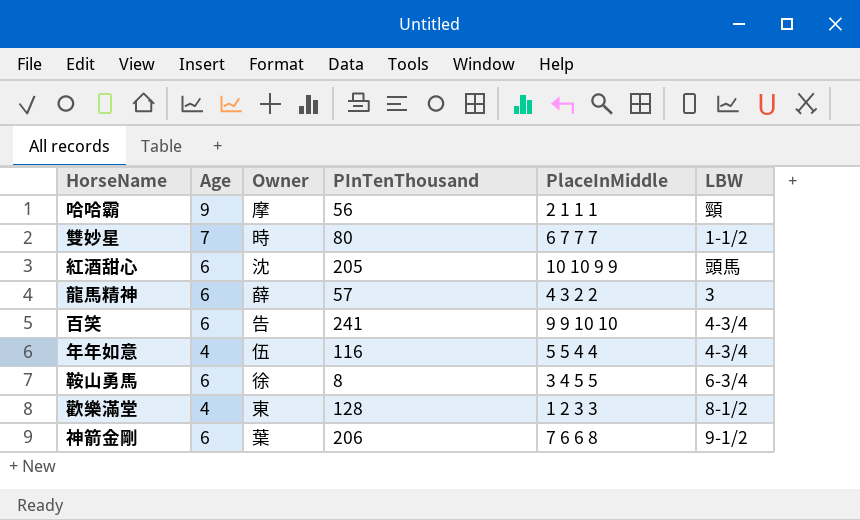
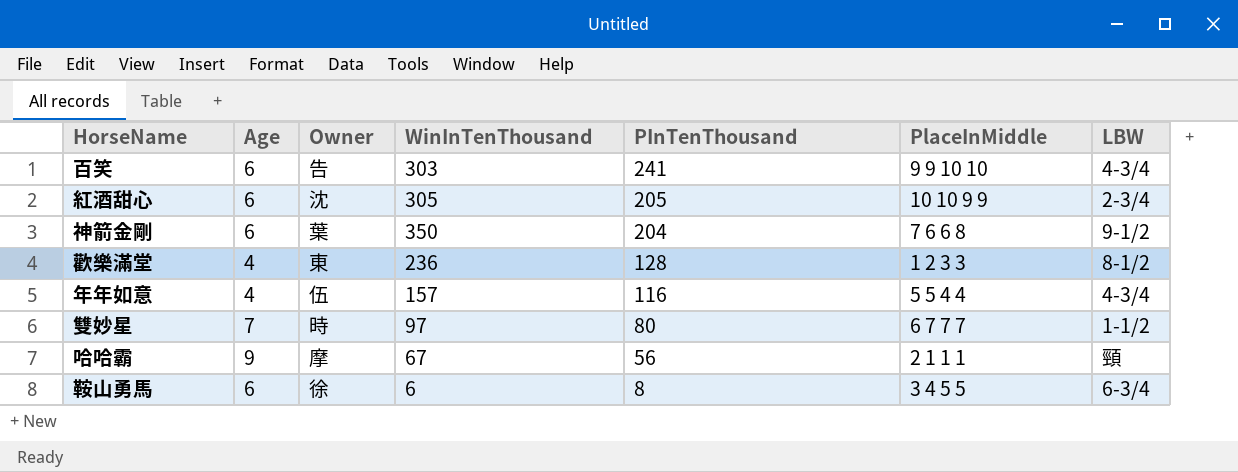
row order: none -> PInTenThousand descending
column WinInTenThousand | position: none -> 4
row 龍馬精神: 6 | 薛 | 57 | 4 3 2 2 | 3 -> none
紅酒甜心 | LBW: 頭馬 -> 2-3/4
神箭金剛 | PInTenThousand: 206 -> 204

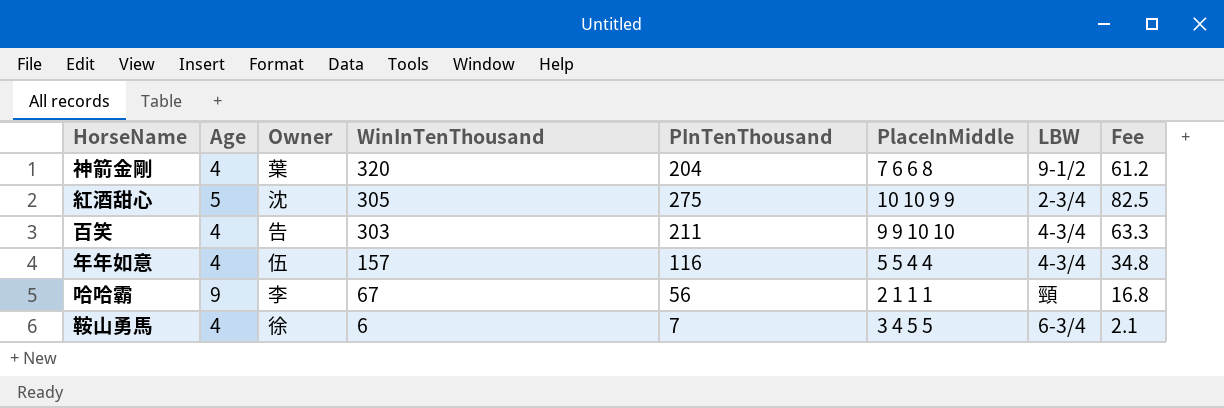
row order: PInTenThousand descending -> WinInTenThousand descending
column Fee | formula: none -> [PInTenThousand] * 0.3
row 歡樂滿堂: 4 | 東 | 236 | 128 | 1 2 3 3 | 8-1/2 -> none
row 雙妙星: 7 | 時 | 97 | 80 | 6 7 7 7 | 1-1/2 -> none
神箭金剛 | Age: 6 -> 4
神箭金剛 | WinInTenThousand: 350 -> 320
紅酒甜心 | Age: 6 -> 5
紅酒甜心 | PInTenThousand: 205 -> 275
百笑 | Age: 6 -> 4
百笑 | PInTenThousand: 241 -> 211
哈哈霸 | Owner: 摩 -> 李
鞍山勇馬 | Age: 6 -> 4
鞍山勇馬 | PInTenThousand: 8 -> 7

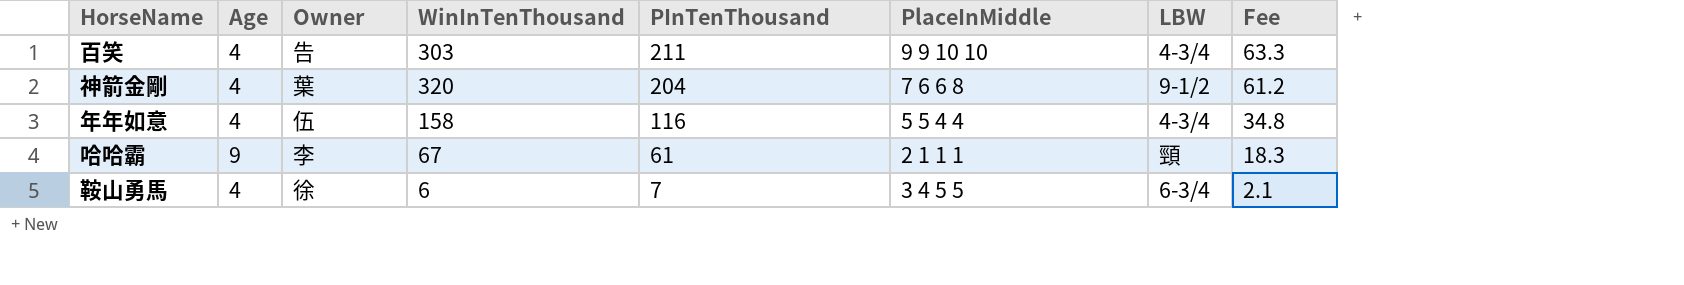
row order: WinInTenThousand descending -> PInTenThousand descending
row 紅酒甜心: 5 | 沈 | 305 | 275 | 10 10 9 9 | 2-3/4 | 82.5 -> none
年年如意 | WinInTenThousand: 157 -> 158
哈哈霸 | PInTenThousand: 56 -> 61
哈哈霸 | Fee: 16.8 -> 18.3

